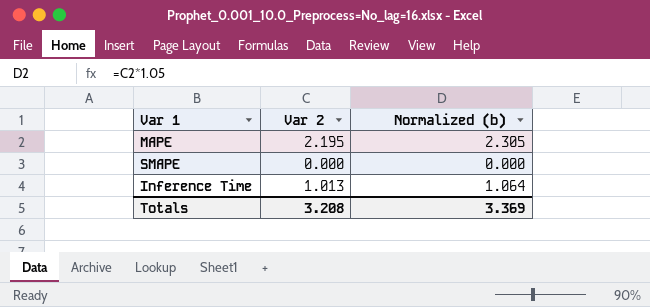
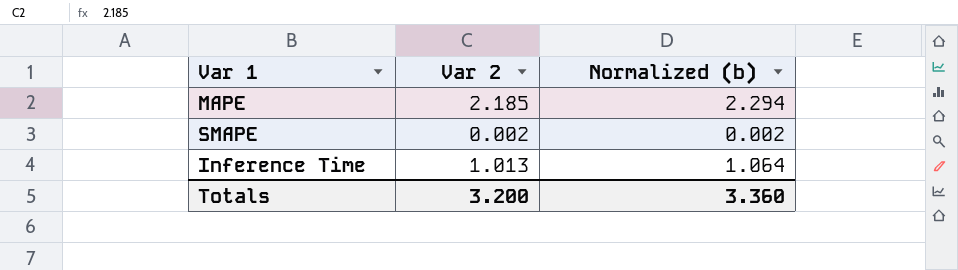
MAPE | Var 2: 2.195 -> 2.185
MAPE | Normalized (b): 2.305 -> 2.294
SMAPE | Var 2: 0.000 -> 0.002
SMAPE | Normalized (b): 0.000 -> 0.002
Totals | Var 2: 3.208 -> 3.200
Totals | Normalized (b): 3.369 -> 3.360

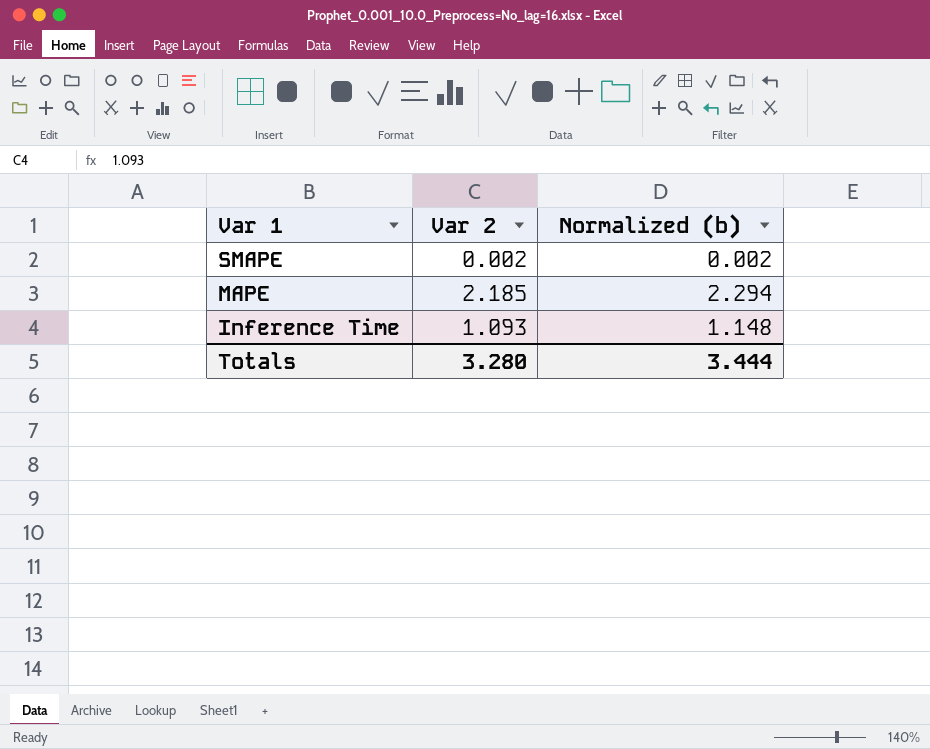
row order: none -> Var 1 descending
Inference Time | Var 2: 1.013 -> 1.093
Inference Time | Normalized (b): 1.064 -> 1.148
Totals | Var 2: 3.200 -> 3.280
Totals | Normalized (b): 3.360 -> 3.444

